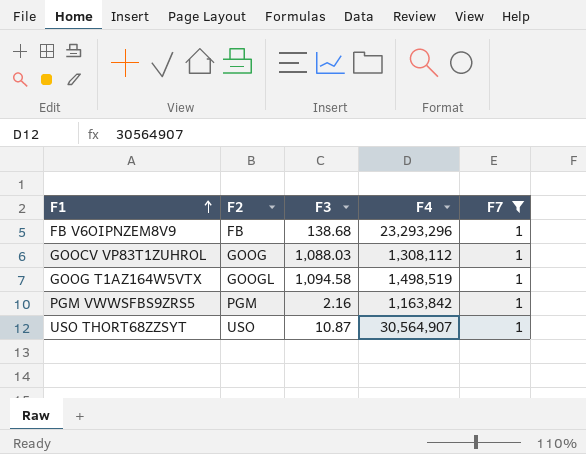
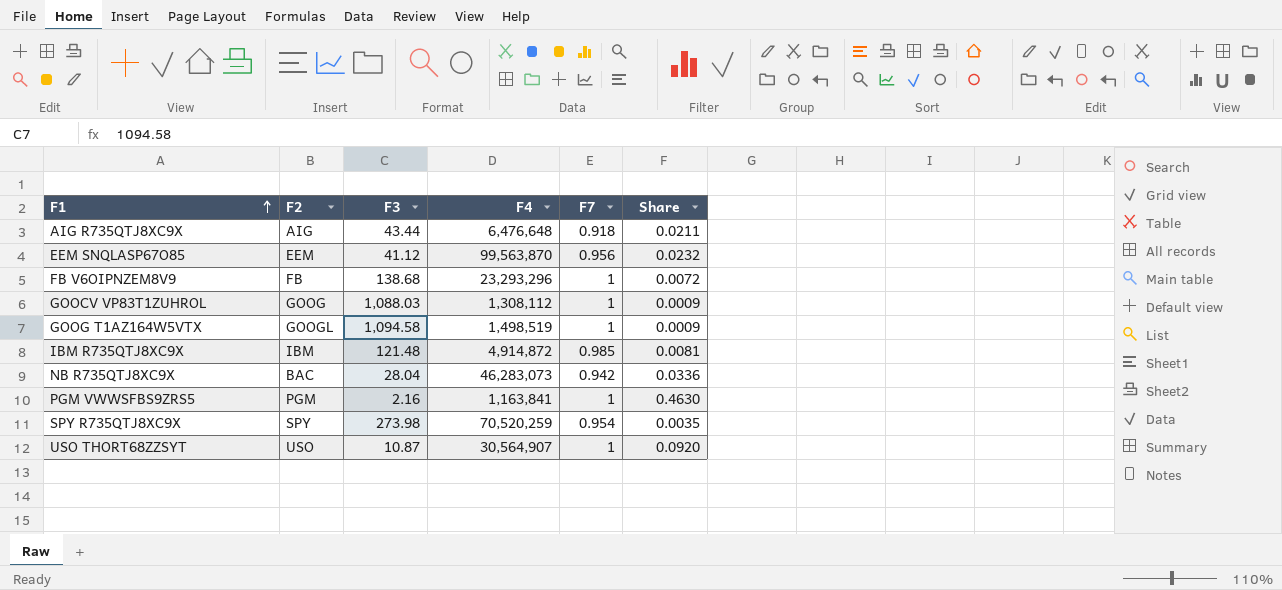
filter: F7 = 1 -> none
column Share | formula: none -> [F7] / [F3]
PGM VWWSFBS9ZRS5 | F4: 1,163,842 -> 1,163,841

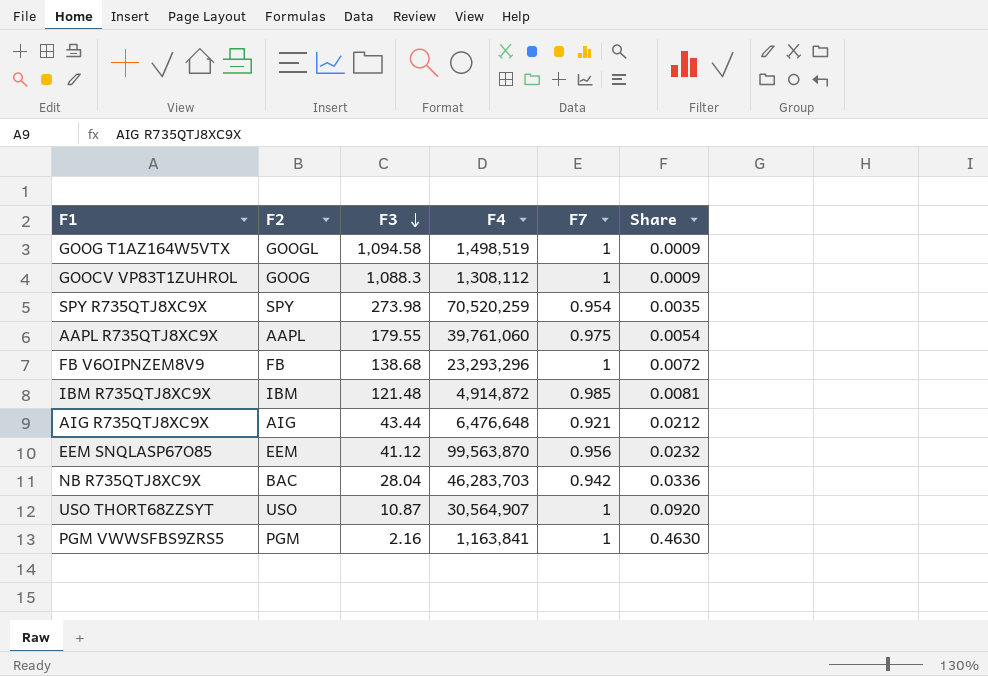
row order: F1 ascending -> F3 descending
GOOCV VP83T1ZUHROL | F3: 1,088.03 -> 1,088.3
row AAPL R735QTJ8XC9X: none -> AAPL | 179.55 | 39,761,060 | 0.975 | 0.0054
AIG R735QTJ8XC9X | F7: 0.918 -> 0.921
AIG R735QTJ8XC9X | Share: 0.0211 -> 0.0212
NB R735QTJ8XC9X | F4: 46,283,073 -> 46,283,703

